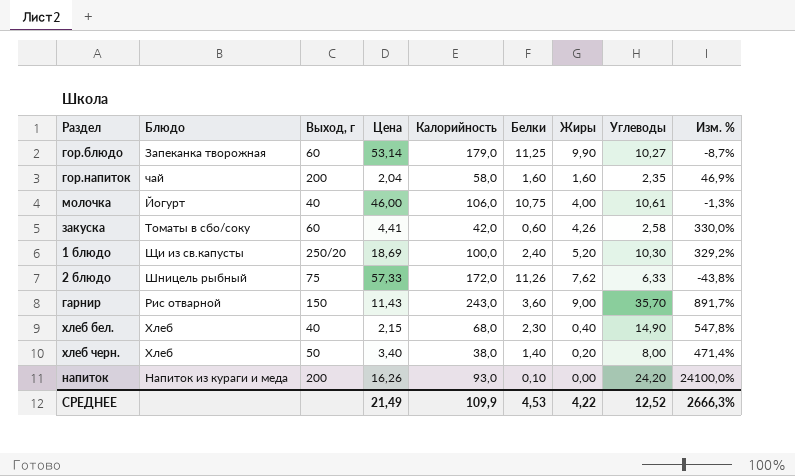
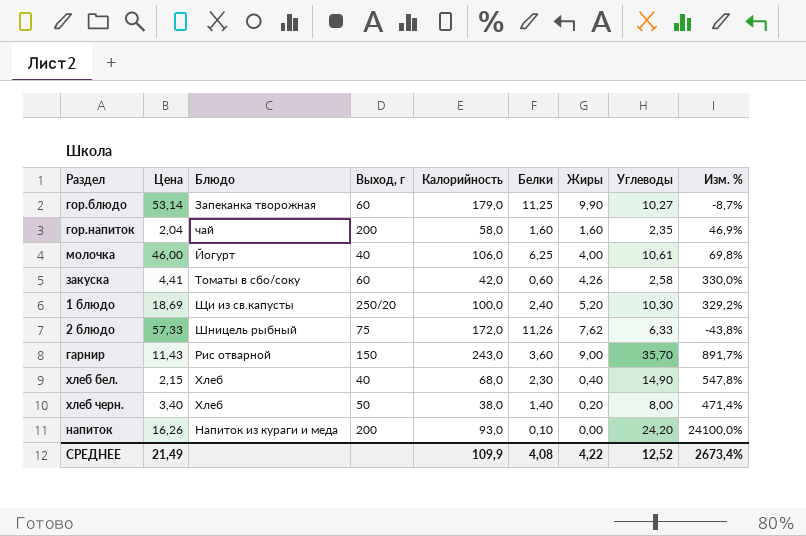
column Цена | position: 4 -> 2
молочка | Белки: 10,75 -> 6,25
молочка | Изм. %: -1,3% -> 69,8%
СРЕДНЕЕ | Белки: 4,53 -> 4,08
СРЕДНЕЕ | Изм. %: 2666,3% -> 2673,4%

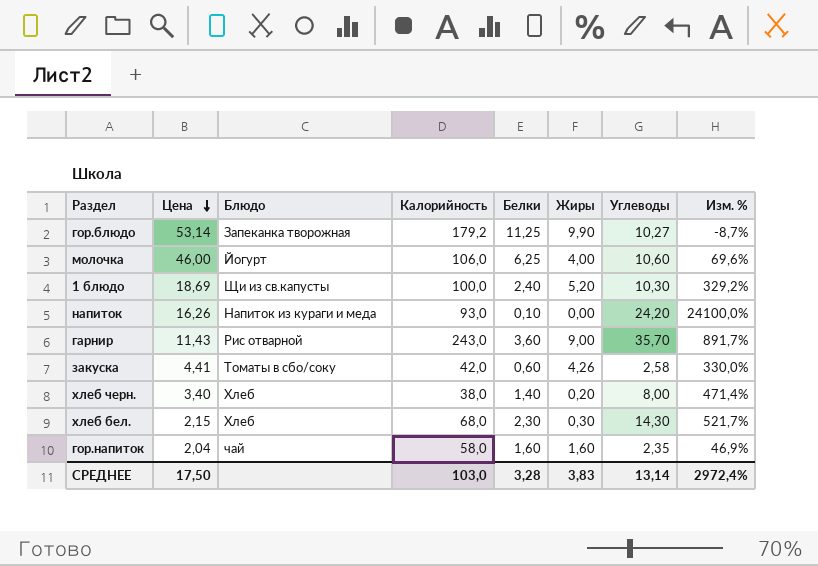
row order: none -> Цена descending
column Выход, г | position: 4 -> none
row 2 блюдо: 57,33 | Шницель рыбный | 75 | 172,0 | 11,26 | 7,62 | 6,33 | -43,8% -> none
гор.блюдо | Калорийность: 179,0 -> 179,2
молочка | Углеводы: 10,61 -> 10,60
молочка | Изм. %: 69,8% -> 69,6%
хлеб бел. | Жиры: 0,40 -> 0,30
хлеб бел. | Углеводы: 14,90 -> 14,30
хлеб бел. | Изм. %: 547,8% -> 521,7%
СРЕДНЕЕ | Цена: 21,49 -> 17,50
СРЕДНЕЕ | Калорийность: 109,9 -> 103,0
СРЕДНЕЕ | Белки: 4,08 -> 3,28
СРЕДНЕЕ | Жиры: 4,22 -> 3,83
СРЕДНЕЕ | Углеводы: 12,52 -> 13,14
СРЕДНЕЕ | Изм. %: 2673,4% -> 2972,4%

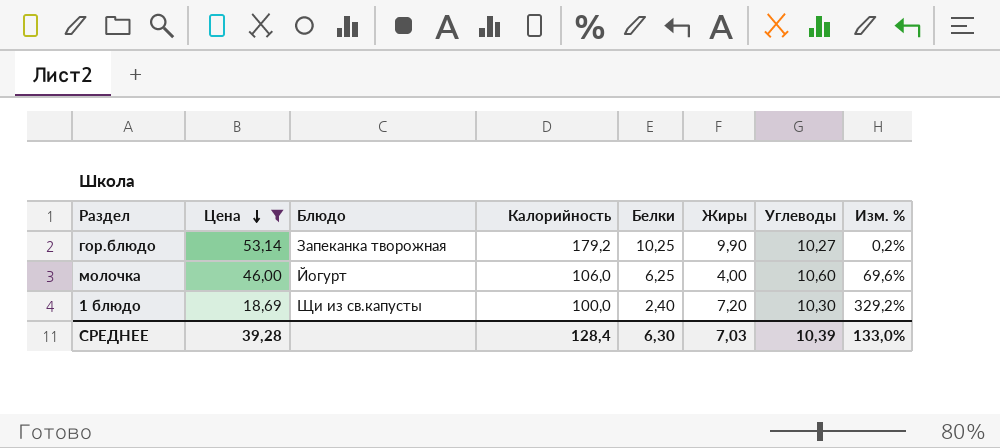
filter: none -> Цена >= 18,69
гор.блюдо | Белки: 11,25 -> 10,25
гор.блюдо | Изм. %: -8,7% -> 0,2%
1 блюдо | Жиры: 5,20 -> 7,20
СРЕДНЕЕ | Цена: 17,50 -> 39,28
СРЕДНЕЕ | Калорийность: 103,0 -> 128,4
СРЕДНЕЕ | Белки: 3,28 -> 6,30
СРЕДНЕЕ | Жиры: 3,83 -> 7,03
СРЕДНЕЕ | Углеводы: 13,14 -> 10,39
СРЕДНЕЕ | Изм. %: 2972,4% -> 133,0%

